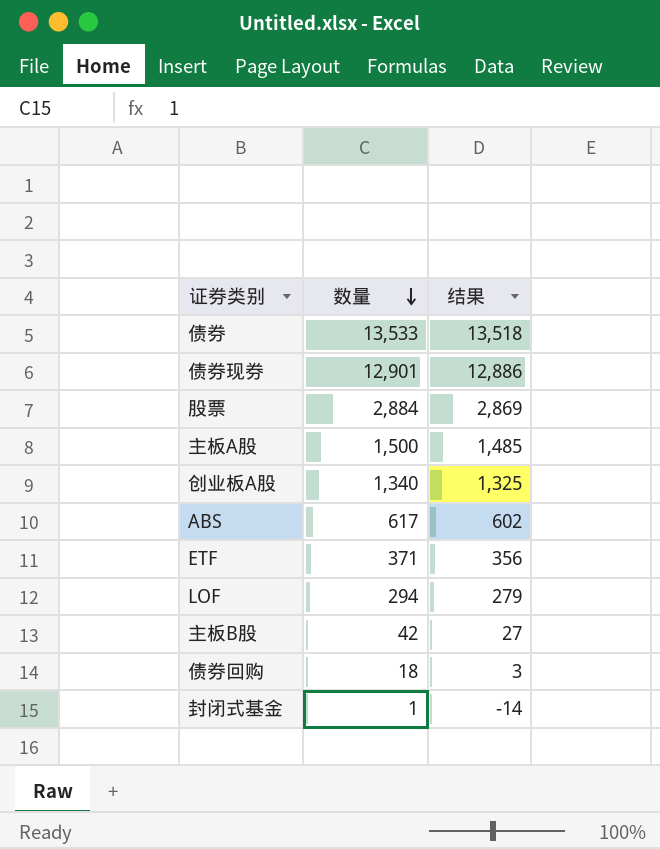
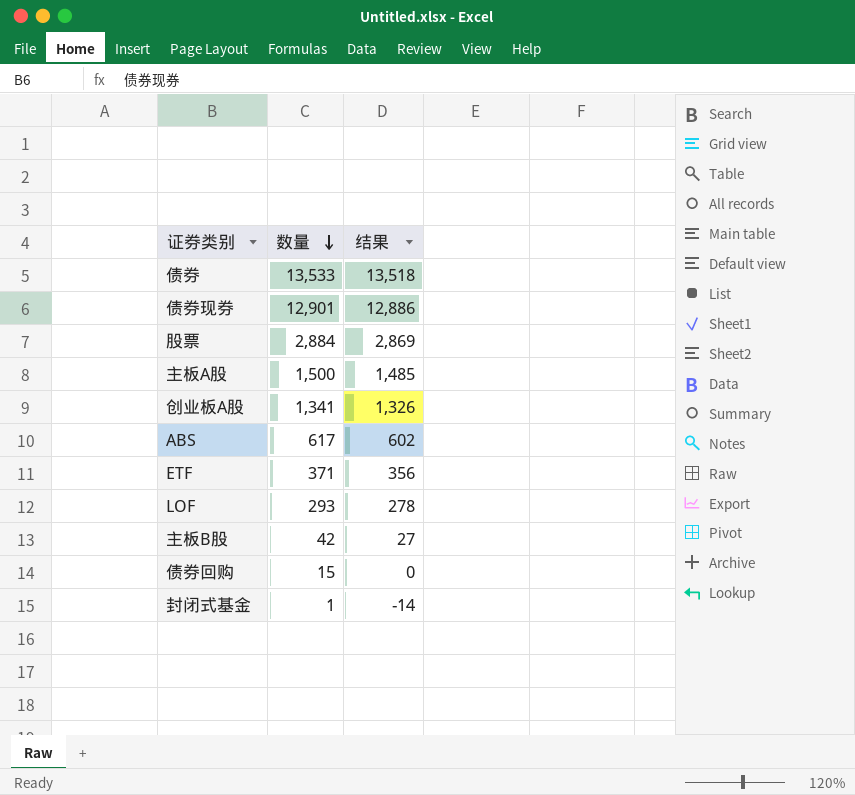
创业板A股 | 数量: 1,340 -> 1,341
创业板A股 | 结果: 1,325 -> 1,326
LOF | 数量: 294 -> 293
LOF | 结果: 279 -> 278
债券回购 | 数量: 18 -> 15
债券回购 | 结果: 3 -> 0

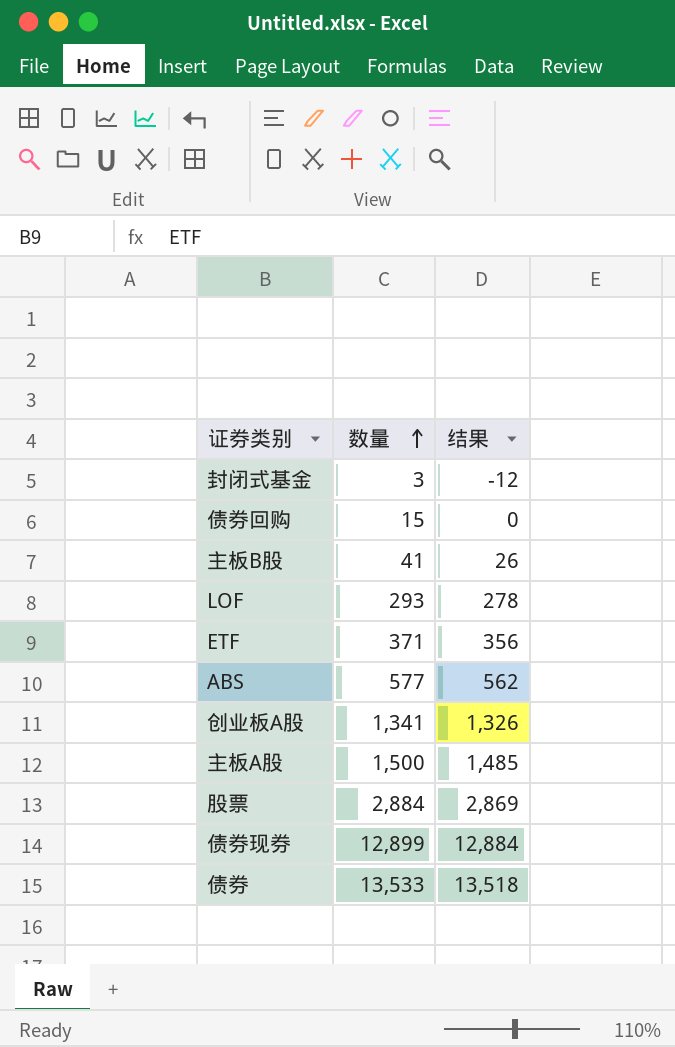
row order: 数量 descending -> 数量 ascending
封闭式基金 | 数量: 1 -> 3
封闭式基金 | 结果: -14 -> -12
主板B股 | 数量: 42 -> 41
主板B股 | 结果: 27 -> 26
ABS | 数量: 617 -> 577
ABS | 结果: 602 -> 562
债券现券 | 数量: 12,901 -> 12,899
债券现券 | 结果: 12,886 -> 12,884

